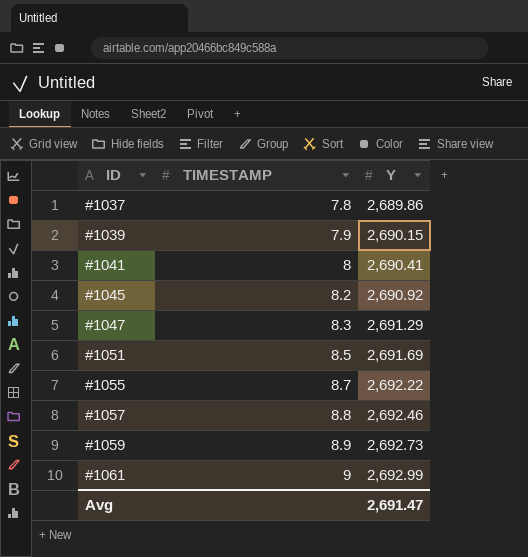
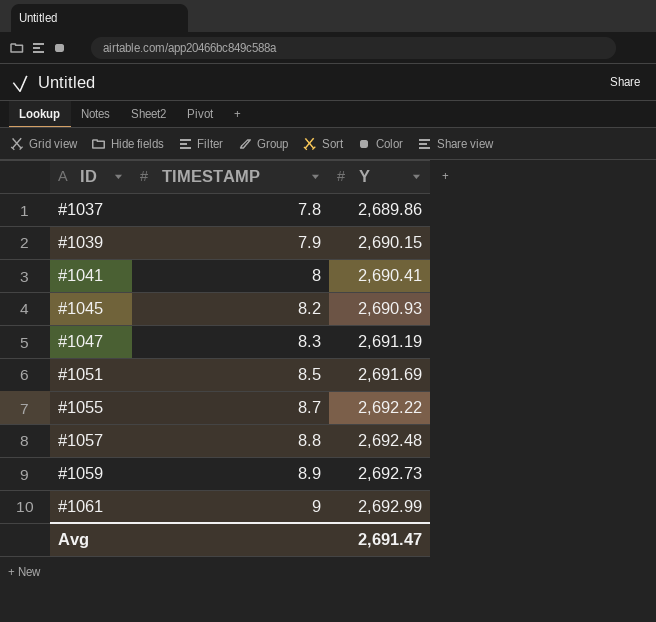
#1045 | Y: 2,690.92 -> 2,690.93
#1047 | Y: 2,691.29 -> 2,691.19
#1057 | Y: 2,692.46 -> 2,692.48

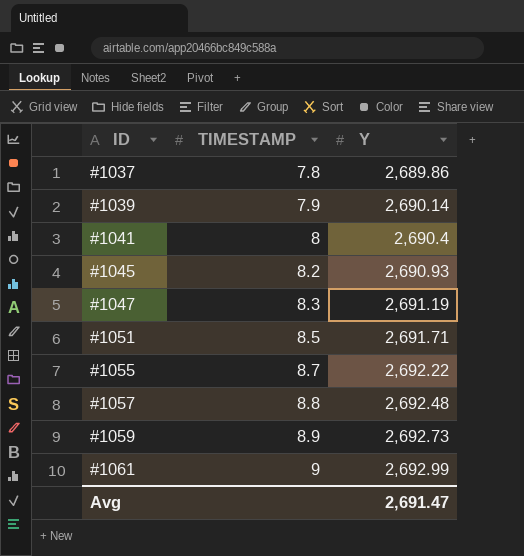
#1039 | Y: 2,690.15 -> 2,690.14
#1041 | Y: 2,690.41 -> 2,690.4
#1051 | Y: 2,691.69 -> 2,691.71

